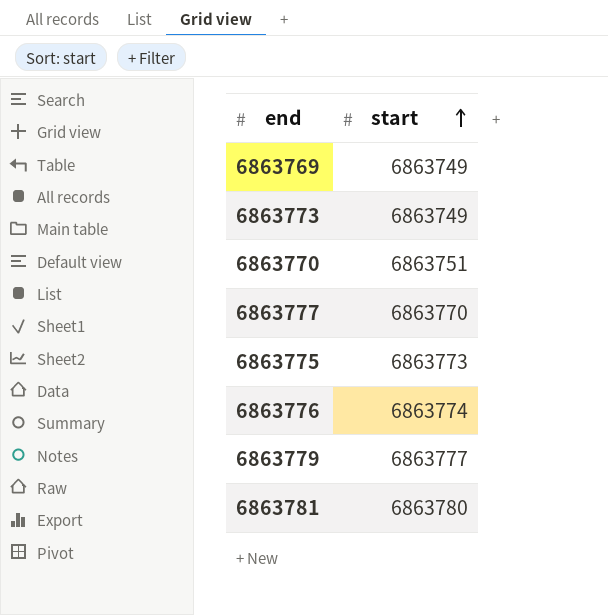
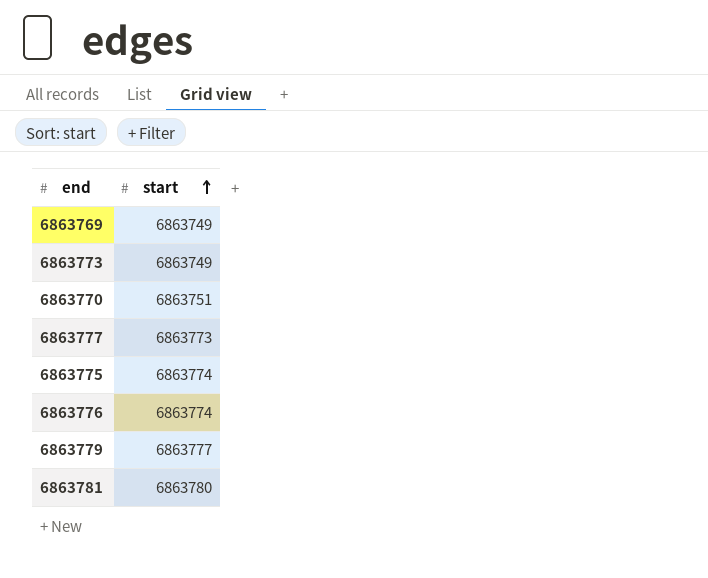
6863777 | start: 6863770 -> 6863773
6863775 | start: 6863773 -> 6863774

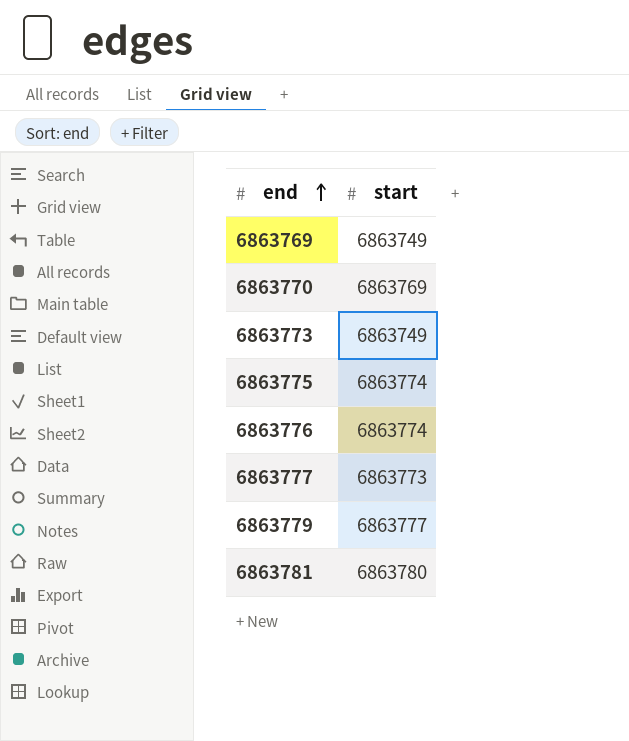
row order: start ascending -> end ascending
6863770 | start: 6863751 -> 6863769

